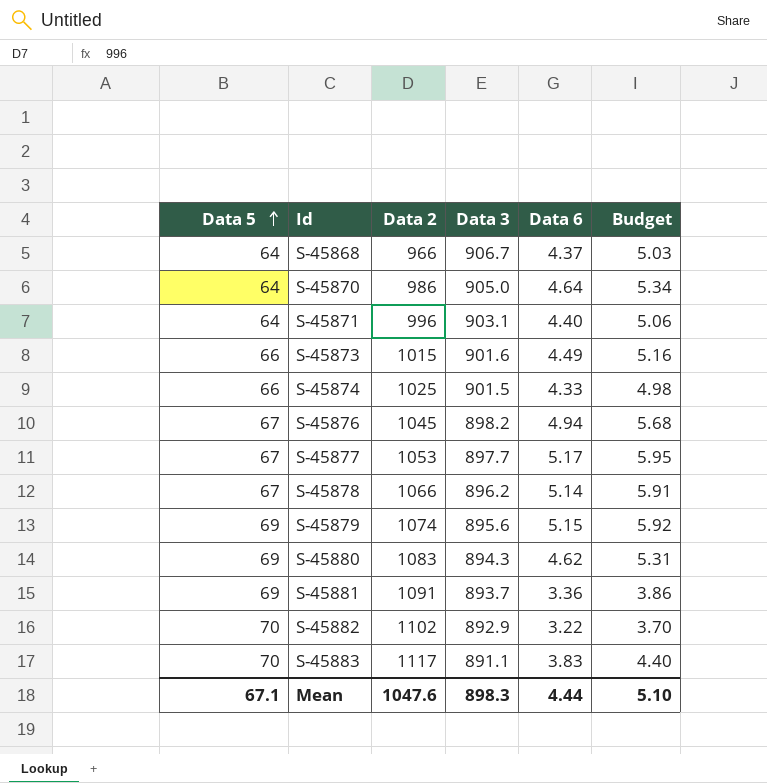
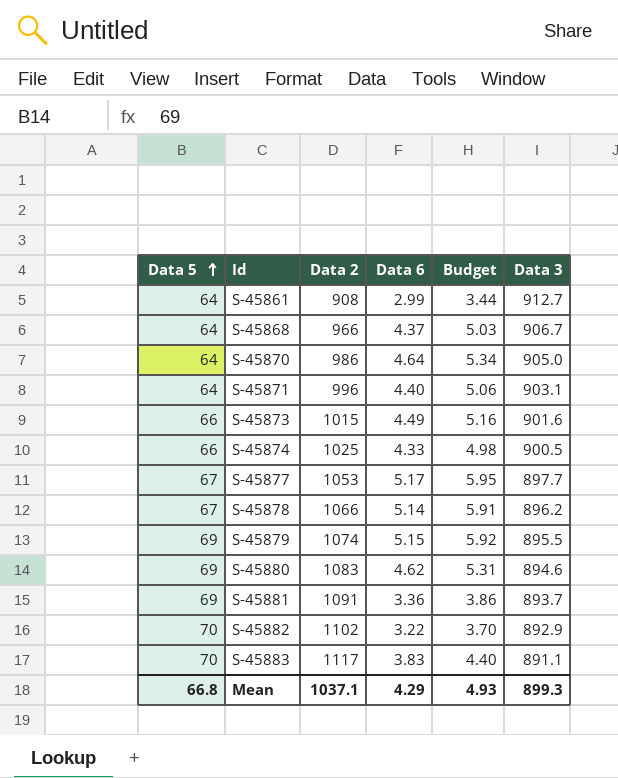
column Data 3 | position: 4 -> 6
row S-45876: 67 | 1045 | 898.2 | 4.94 | 5.68 -> none
row S-45861: none -> 64 | 908 | 2.99 | 3.44 | 912.7
S-45874 | Data 3: 901.5 -> 900.5
S-45879 | Data 3: 895.6 -> 895.5
S-45880 | Data 3: 894.3 -> 894.6
Mean | Data 5: 67.1 -> 66.8
Mean | Data 2: 1047.6 -> 1037.1
Mean | Data 6: 4.44 -> 4.29
Mean | Budget: 5.10 -> 4.93
Mean | Data 3: 898.3 -> 899.3

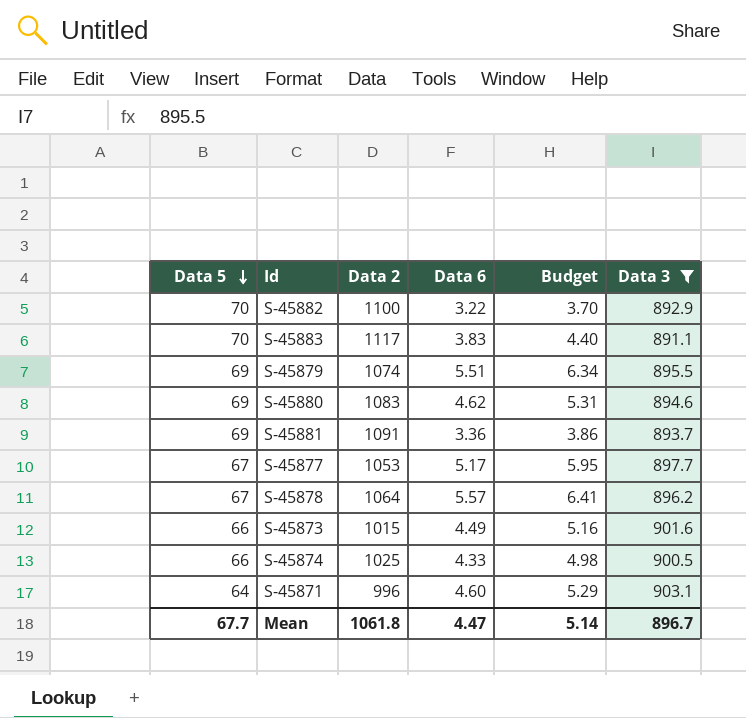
filter: none -> Data 3 <= 903.1
row order: Data 5 ascending -> Data 5 descending
S-45882 | Data 2: 1102 -> 1100
S-45879 | Data 6: 5.15 -> 5.51
S-45879 | Budget: 5.92 -> 6.34
S-45878 | Data 2: 1066 -> 1064
S-45878 | Data 6: 5.14 -> 5.57
S-45878 | Budget: 5.91 -> 6.41
S-45871 | Data 6: 4.40 -> 4.60
S-45871 | Budget: 5.06 -> 5.29
Mean | Data 5: 66.8 -> 67.7
Mean | Data 2: 1037.1 -> 1061.8
Mean | Data 6: 4.29 -> 4.47
Mean | Budget: 4.93 -> 5.14
Mean | Data 3: 899.3 -> 896.7

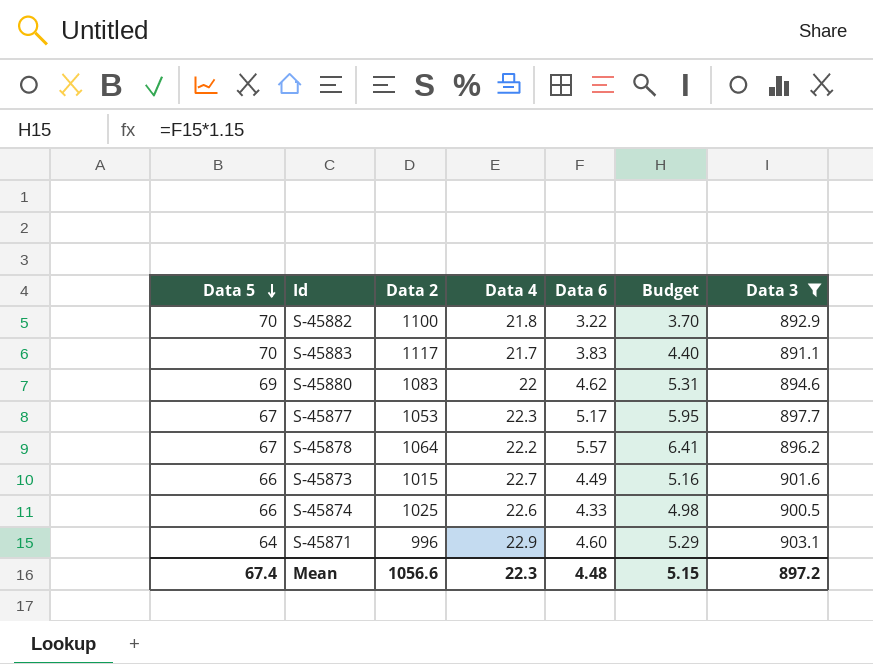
column Data 4 | position: none -> 4
row S-45879: 69 | 1074 | 5.51 | 6.34 | 895.5 -> none
row S-45881: 69 | 1091 | 3.36 | 3.86 | 893.7 -> none
Mean | Data 5: 67.7 -> 67.4
Mean | Data 2: 1061.8 -> 1056.6
Mean | Data 6: 4.47 -> 4.48
Mean | Budget: 5.14 -> 5.15
Mean | Data 3: 896.7 -> 897.2

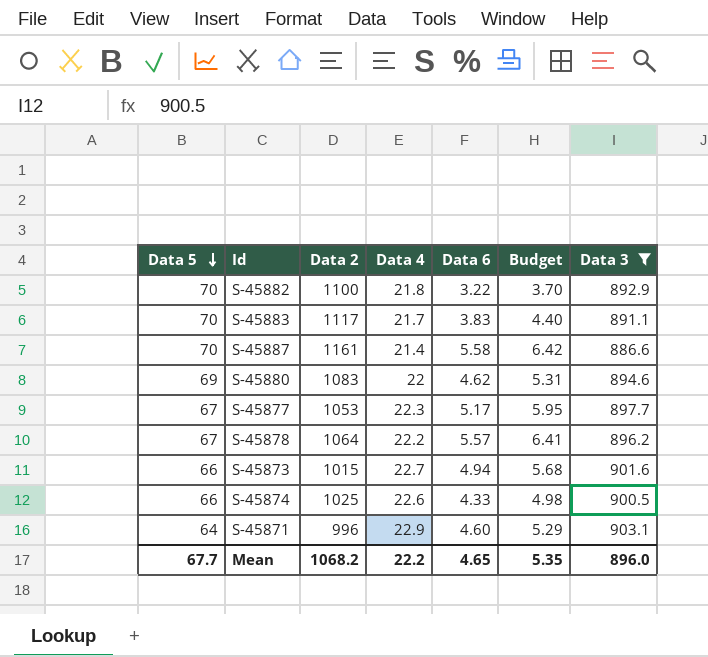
row S-45887: none -> 70 | 1161 | 21.4 | 5.58 | 6.42 | 886.6
S-45873 | Data 6: 4.49 -> 4.94
S-45873 | Budget: 5.16 -> 5.68
Mean | Data 5: 67.4 -> 67.7
Mean | Data 2: 1056.6 -> 1068.2
Mean | Data 4: 22.3 -> 22.2
Mean | Data 6: 4.48 -> 4.65
Mean | Budget: 5.15 -> 5.35
Mean | Data 3: 897.2 -> 896.0

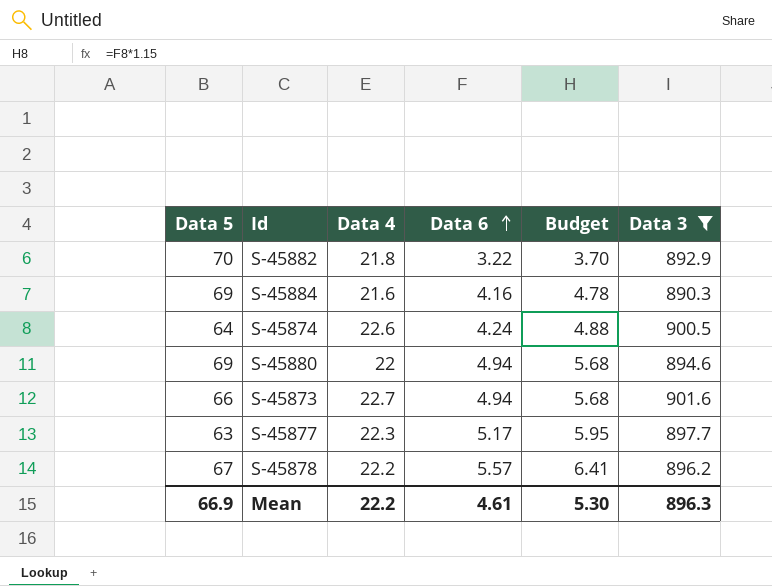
row order: Data 5 descending -> Data 6 ascending
column Data 2 | position: 3 -> none
row S-45883: 70 | 1117 | 21.7 | 3.83 | 4.40 | 891.1 -> none
row S-45887: 70 | 1161 | 21.4 | 5.58 | 6.42 | 886.6 -> none
row S-45871: 64 | 996 | 22.9 | 4.60 | 5.29 | 903.1 -> none
row S-45884: none -> 69 | 21.6 | 4.16 | 4.78 | 890.3
S-45874 | Data 5: 66 -> 64
S-45874 | Data 6: 4.33 -> 4.24
S-45874 | Budget: 4.98 -> 4.88
S-45880 | Data 6: 4.62 -> 4.94
S-45880 | Budget: 5.31 -> 5.68
S-45877 | Data 5: 67 -> 63
Mean | Data 5: 67.7 -> 66.9
Mean | Data 6: 4.65 -> 4.61
Mean | Budget: 5.35 -> 5.30
Mean | Data 3: 896.0 -> 896.3

